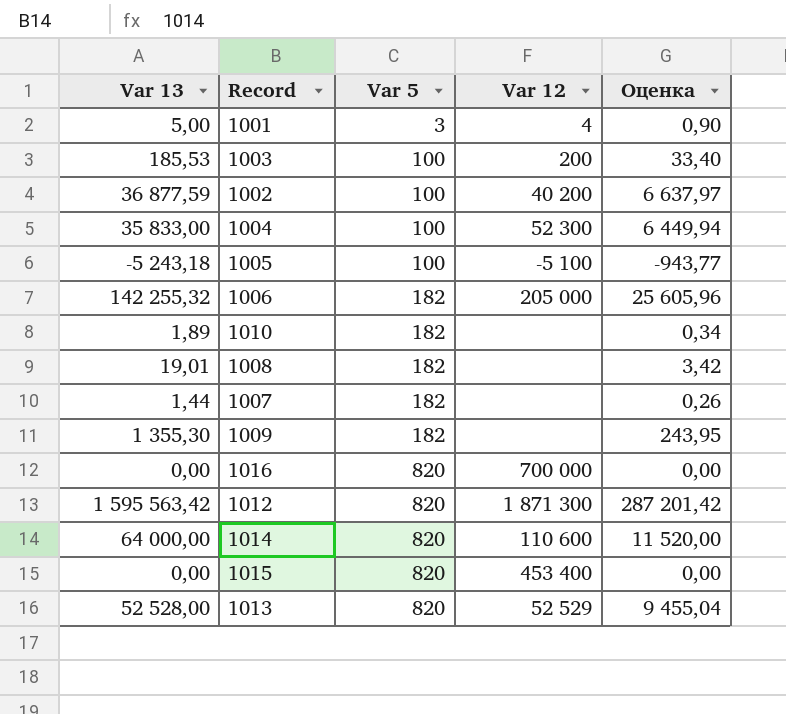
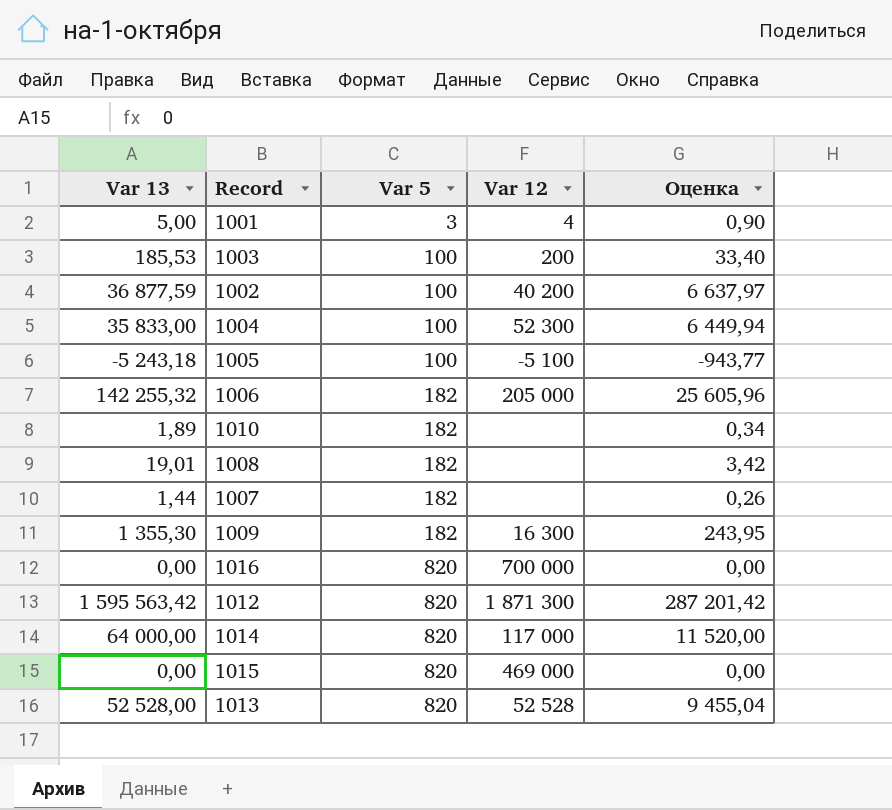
1009 | Var 12: none -> 16 300
1014 | Var 12: 110 600 -> 117 000
1015 | Var 12: 453 400 -> 469 000
1013 | Var 12: 52 529 -> 52 528

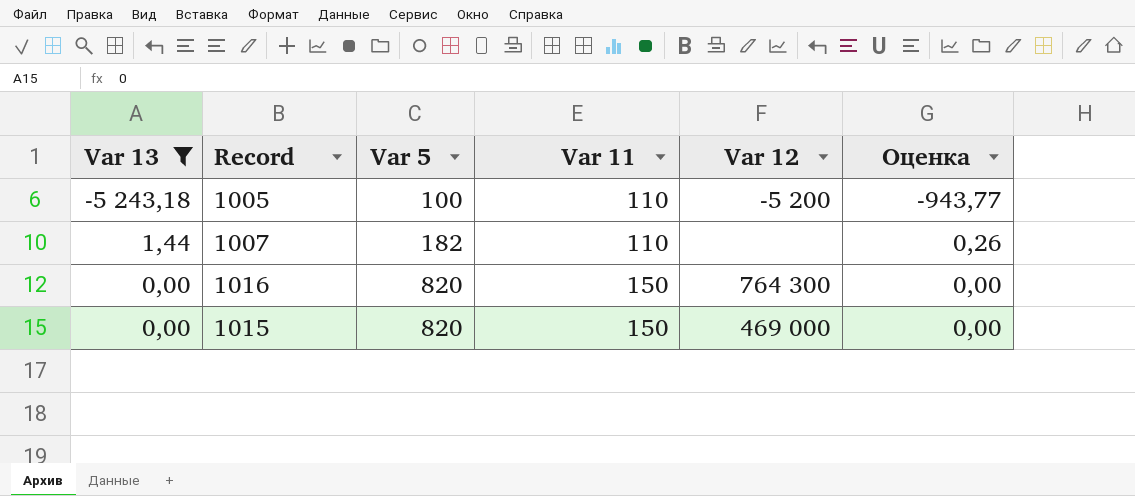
filter: none -> Var 13 <= 1,44
column Var 11 | position: none -> 4
1005 | Var 12: -5 100 -> -5 200
1016 | Var 12: 700 000 -> 764 300

